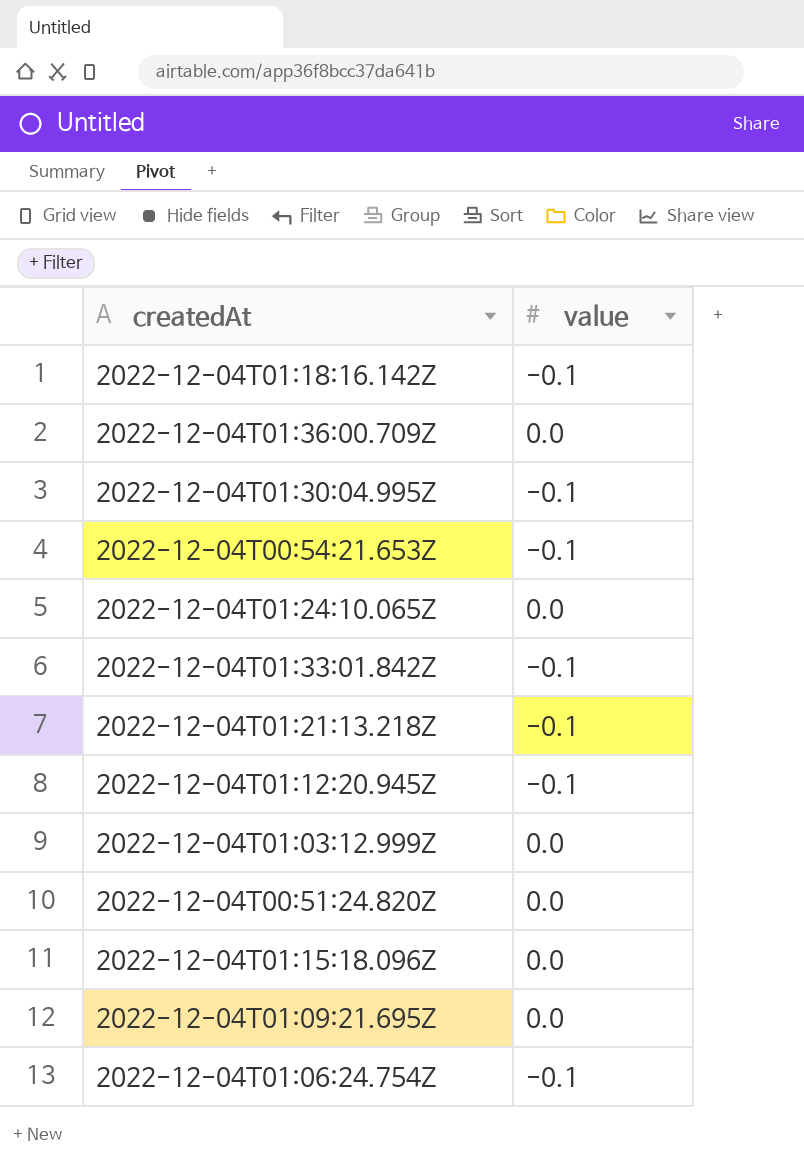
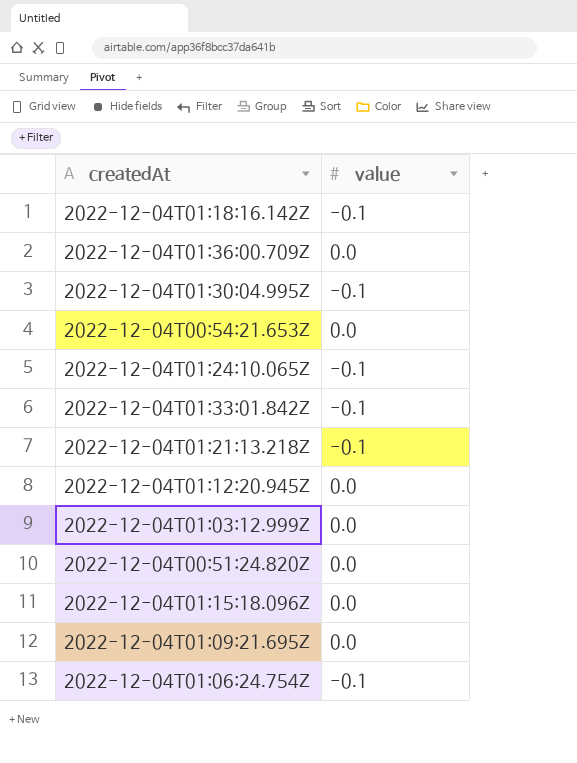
2022-12-04T00:54:21.653Z | value: -0.1 -> 0.0
2022-12-04T01:24:10.065Z | value: 0.0 -> -0.1
2022-12-04T01:12:20.945Z | value: -0.1 -> 0.0

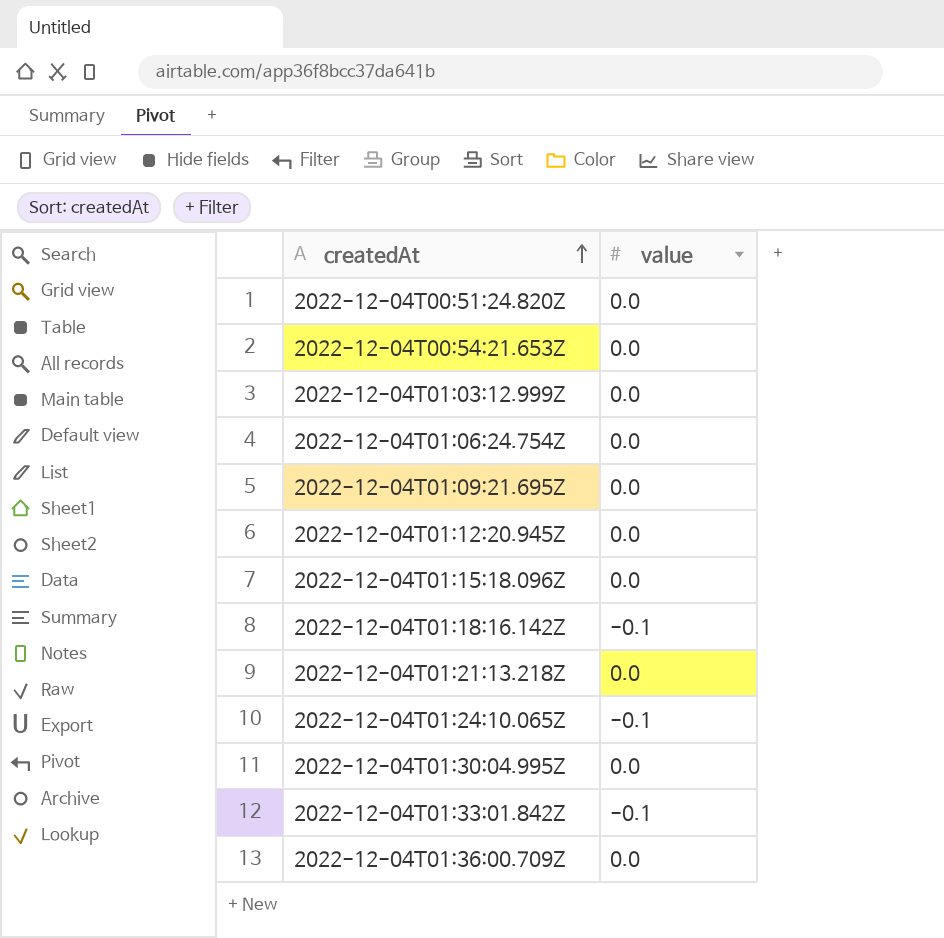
row order: none -> createdAt ascending
2022-12-04T01:06:24.754Z | value: -0.1 -> 0.0
2022-12-04T01:21:13.218Z | value: -0.1 -> 0.0
2022-12-04T01:30:04.995Z | value: -0.1 -> 0.0

